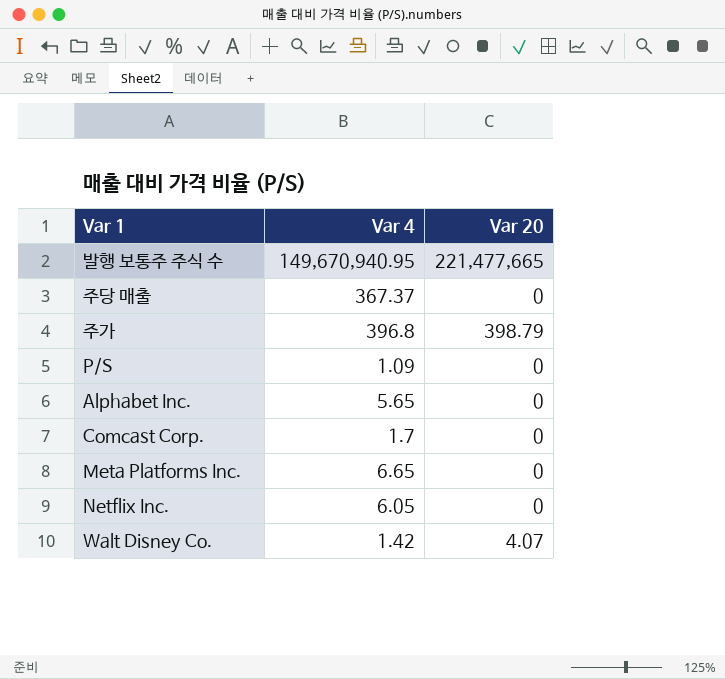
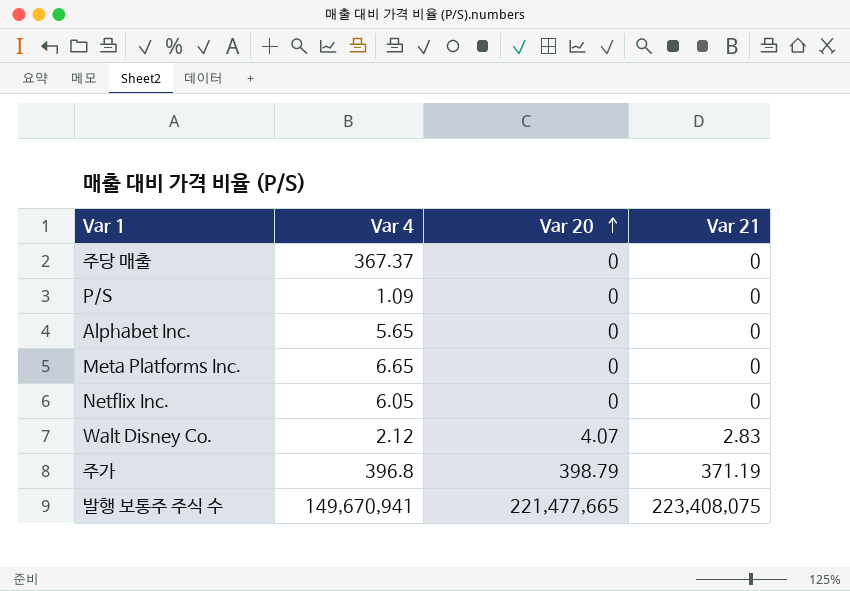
row order: none -> Var 20 ascending
column Var 21 | position: none -> 4
row Comcast Corp.: 1.7 | 0 -> none
Walt Disney Co. | Var 4: 1.42 -> 2.12
발행 보통주 주식 수 | Var 4: 149,670,940.95 -> 149,670,941

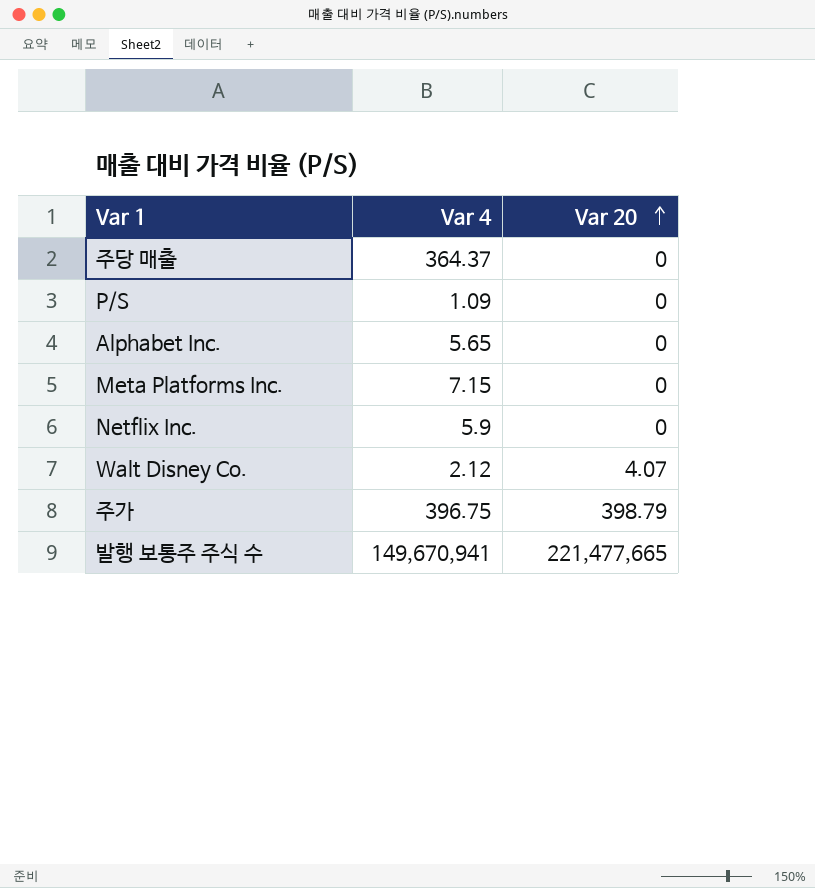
column Var 21 | position: 4 -> none
주당 매출 | Var 4: 367.37 -> 364.37
Meta Platforms Inc. | Var 4: 6.65 -> 7.15
Netflix Inc. | Var 4: 6.05 -> 5.9
주가 | Var 4: 396.8 -> 396.75

